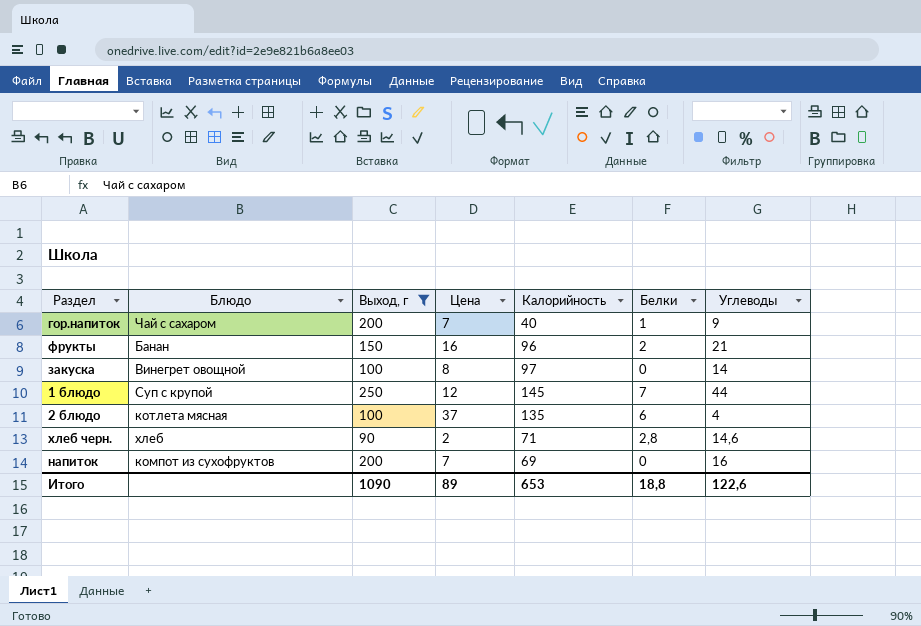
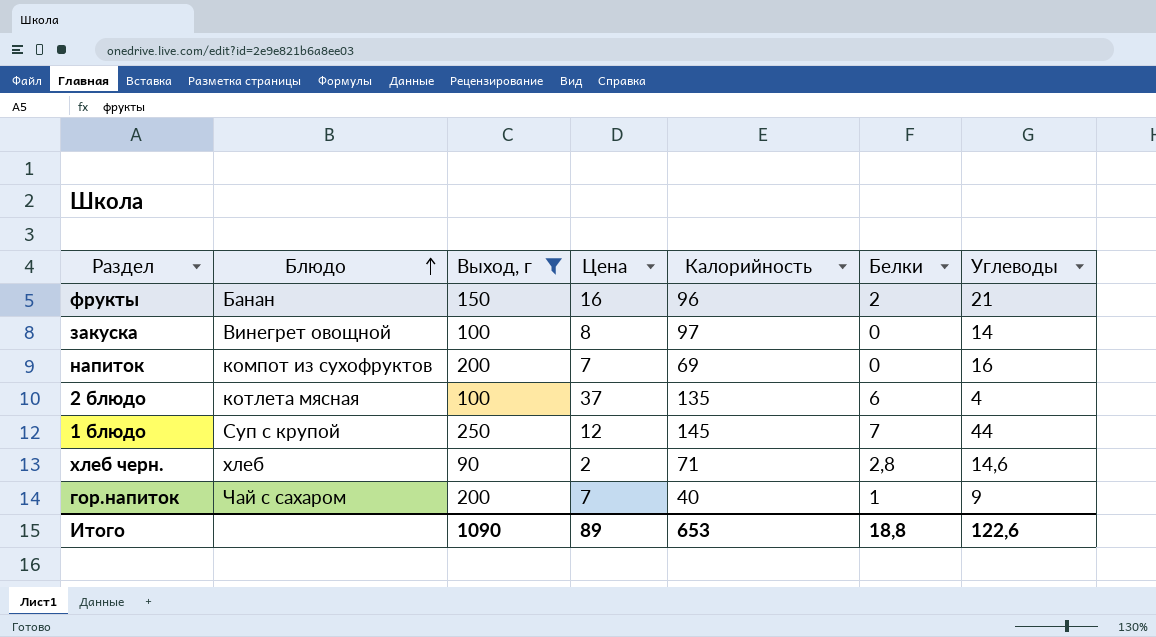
row order: none -> Блюдо ascending

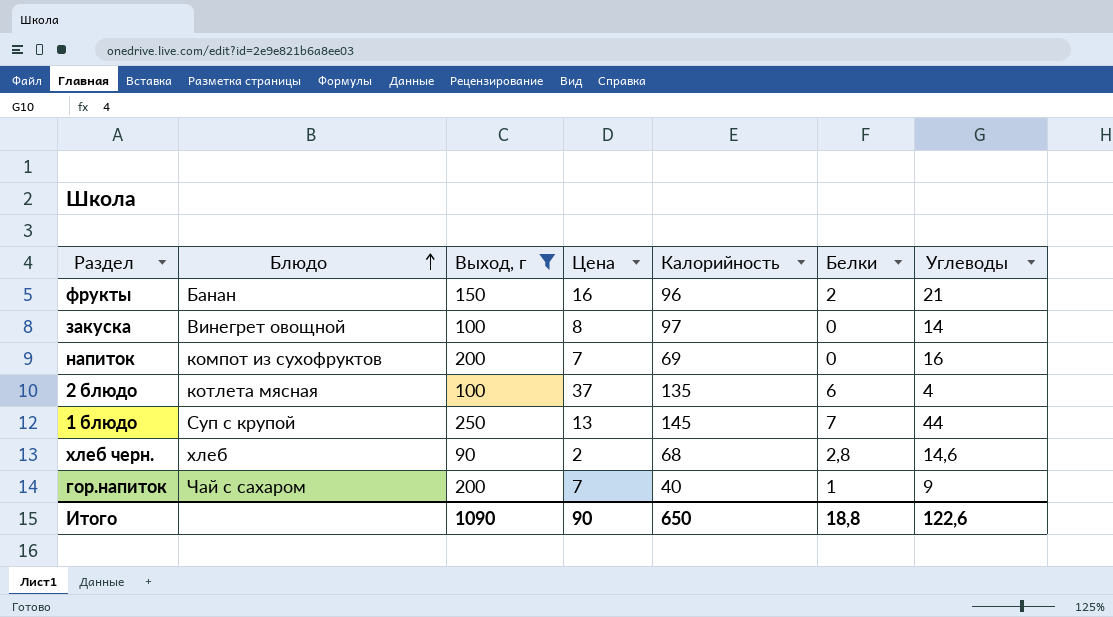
1 блюдо | Цена: 12 -> 13
хлеб черн. | Калорийность: 71 -> 68
Итого | Цена: 89 -> 90
Итого | Калорийность: 653 -> 650

